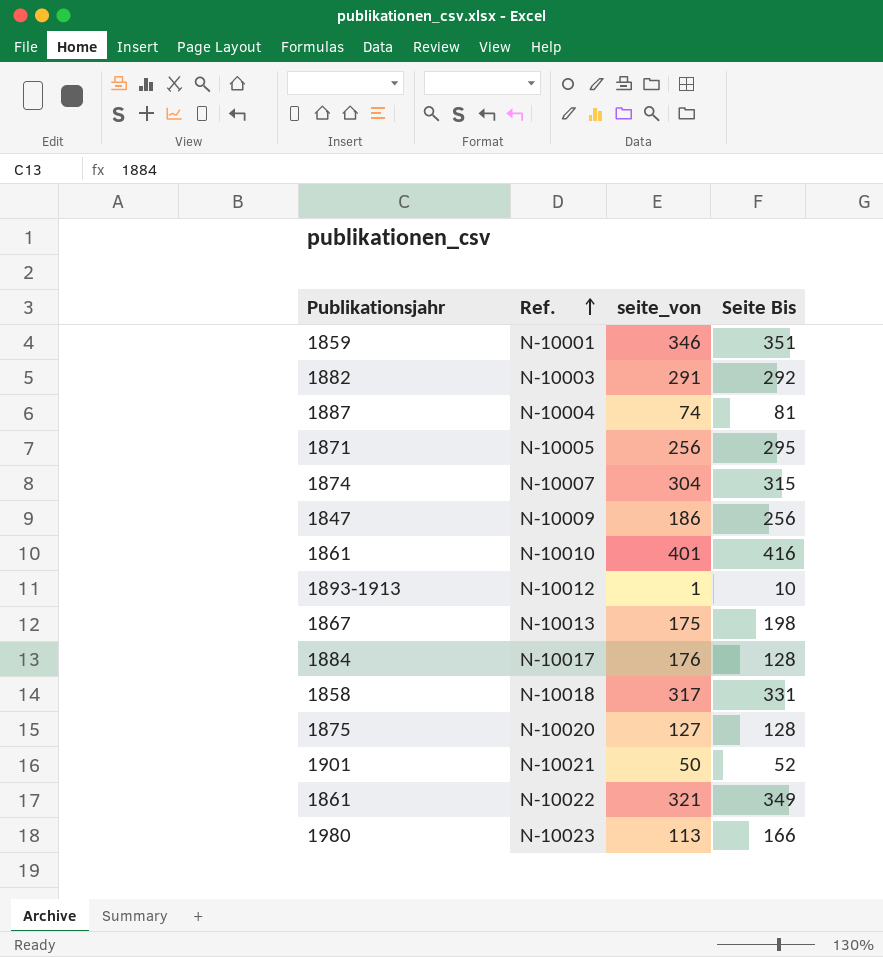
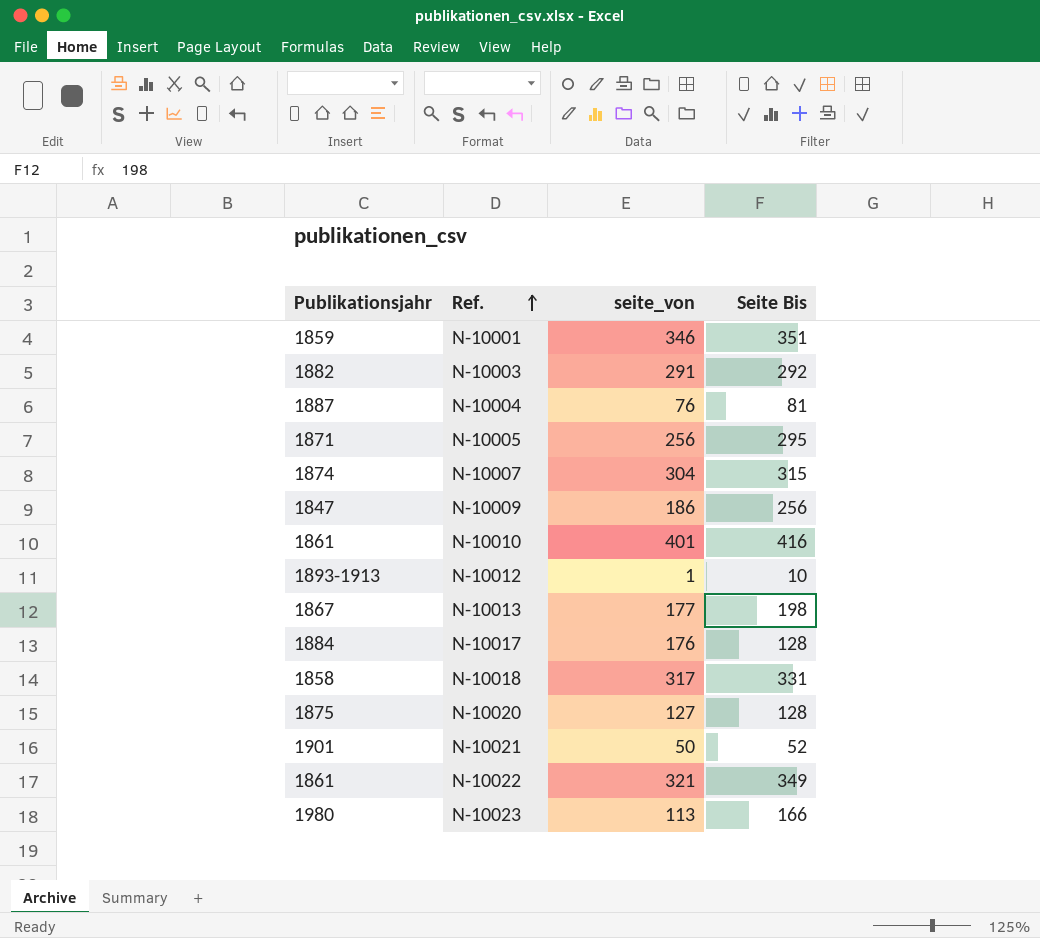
N-10004 | seite_von: 74 -> 76
N-10013 | seite_von: 175 -> 177

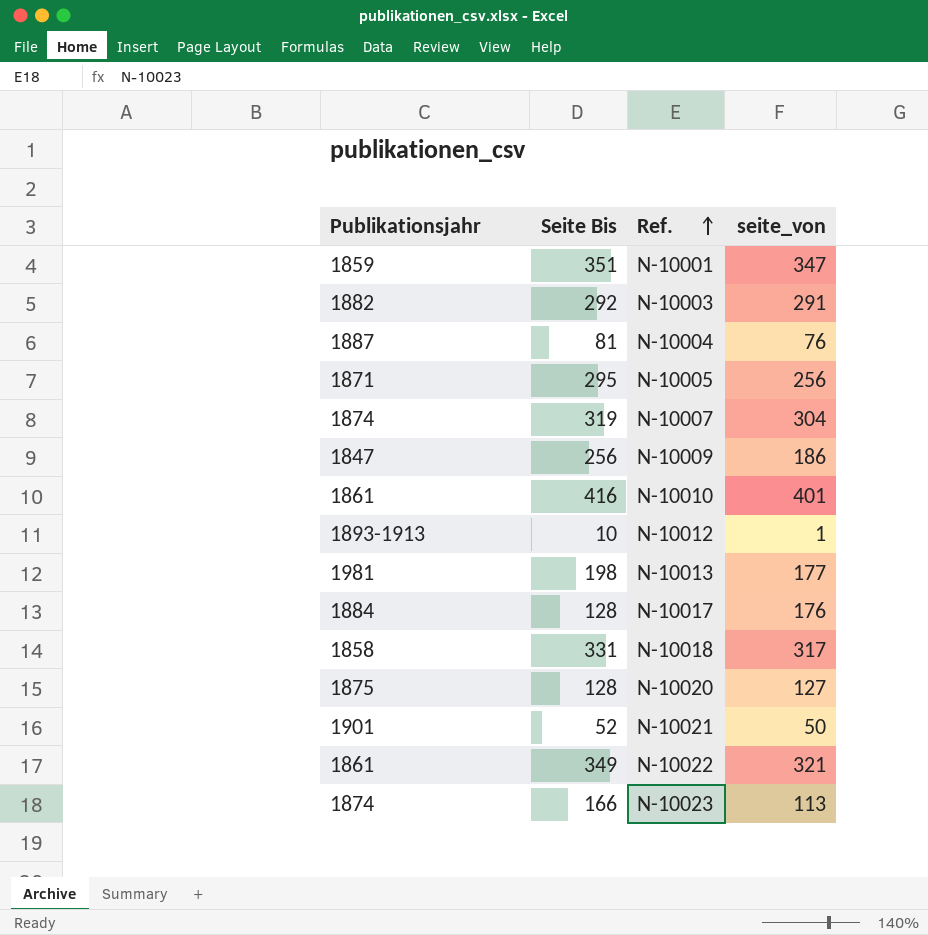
column Seite Bis | position: 4 -> 2
N-10001 | seite_von: 346 -> 347
N-10007 | Seite Bis: 315 -> 319
N-10013 | Publikationsjahr: 1867 -> 1981
N-10023 | Publikationsjahr: 1980 -> 1874

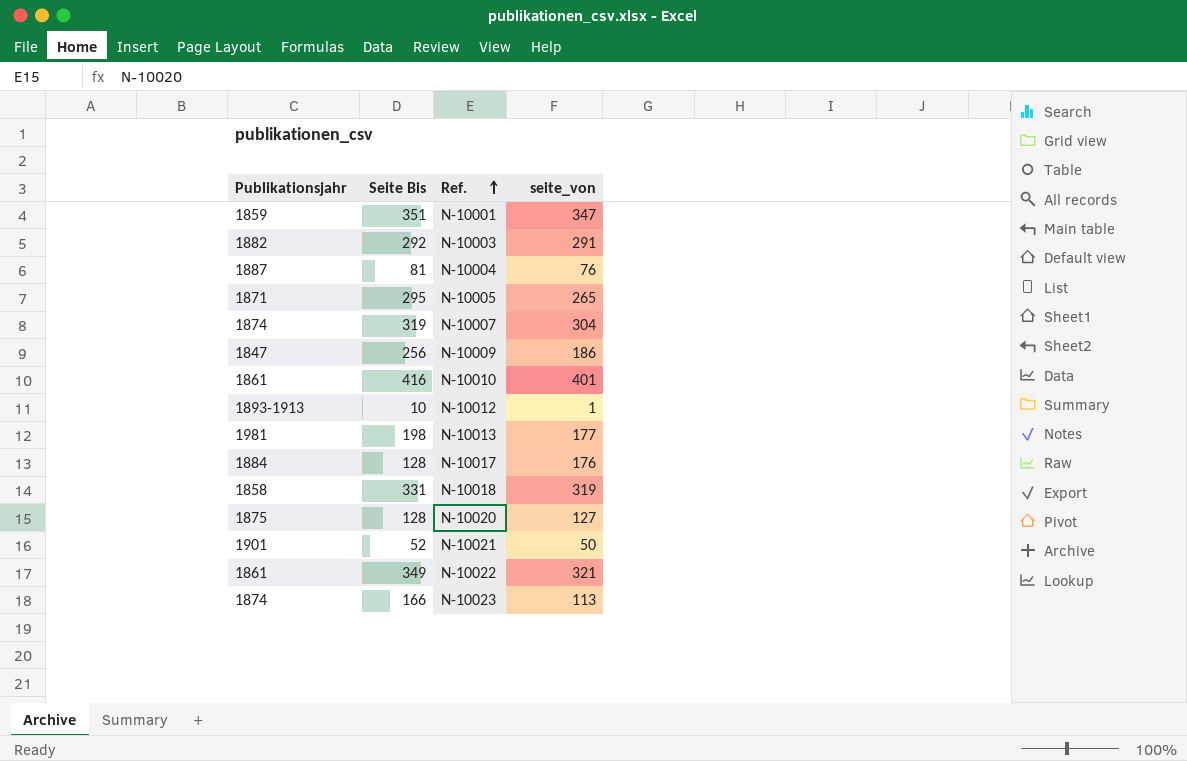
N-10005 | seite_von: 256 -> 265
N-10018 | seite_von: 317 -> 319

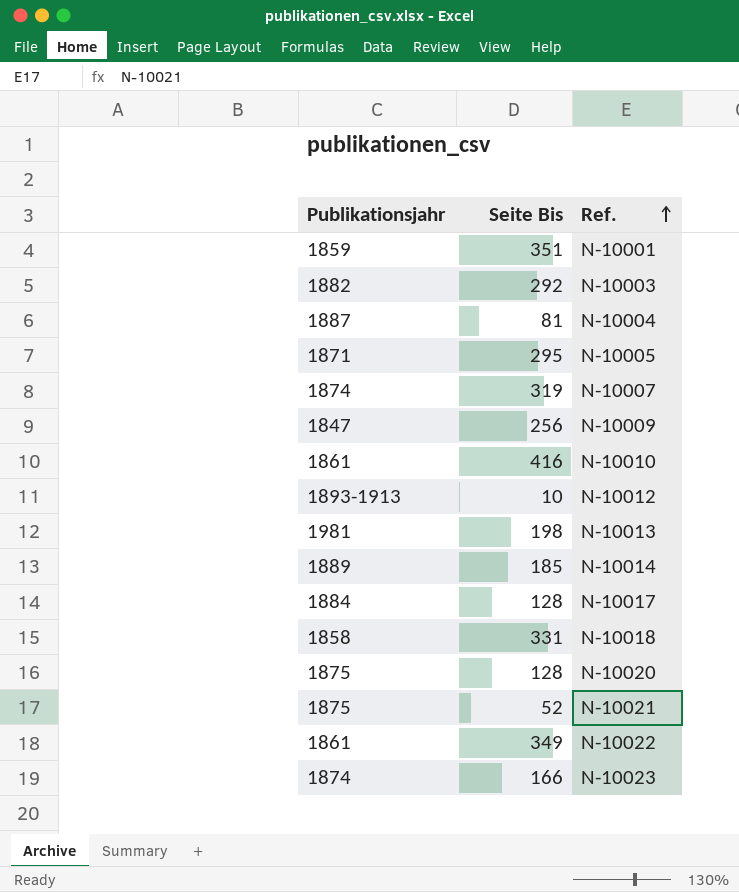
column seite_von | position: 4 -> none
row N-10014: none -> 1889 | 185
N-10021 | Publikationsjahr: 1901 -> 1875

